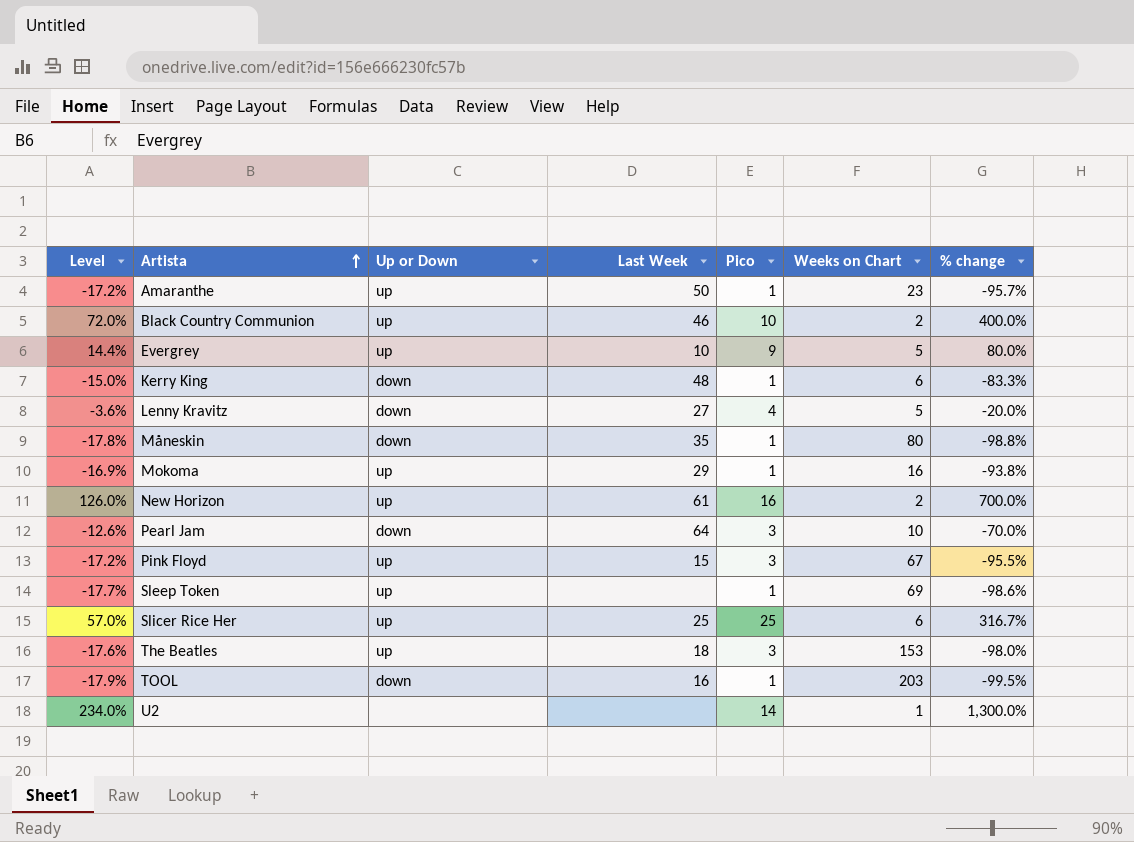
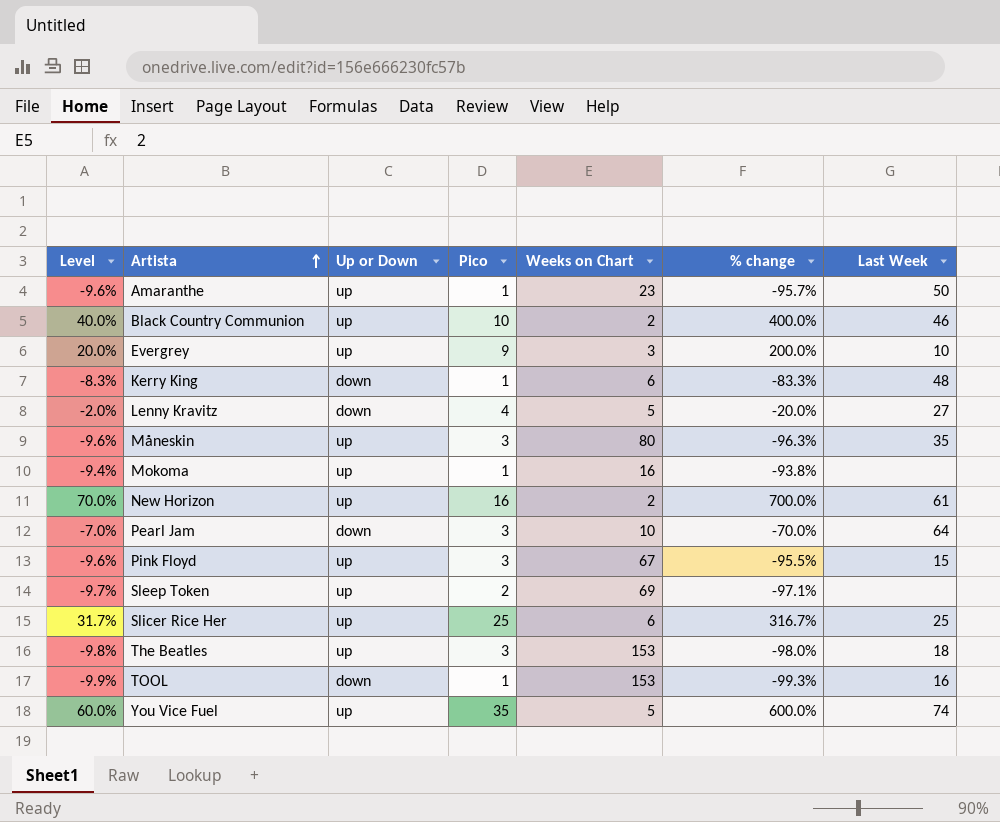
column Level | formula: [% change] * 0.18 -> [% change] * 0.1
column Last Week | position: 4 -> 7
row U2: 234.0% | none | none | 14 | 1 | 1,300.0% -> none
Evergrey | Weeks on Chart: 5 -> 3
Evergrey | % change: 80.0% -> 200.0%
Måneskin | Up or Down: down -> up
Måneskin | Pico: 1 -> 3
Måneskin | % change: -98.8% -> -96.3%
Mokoma | Last Week: 29 -> none
Sleep Token | Pico: 1 -> 2
Sleep Token | % change: -98.6% -> -97.1%
TOOL | Weeks on Chart: 203 -> 153
TOOL | % change: -99.5% -> -99.3%
row You Vice Fuel: none -> 60.0% | up | 35 | 5 | 600.0% | 74

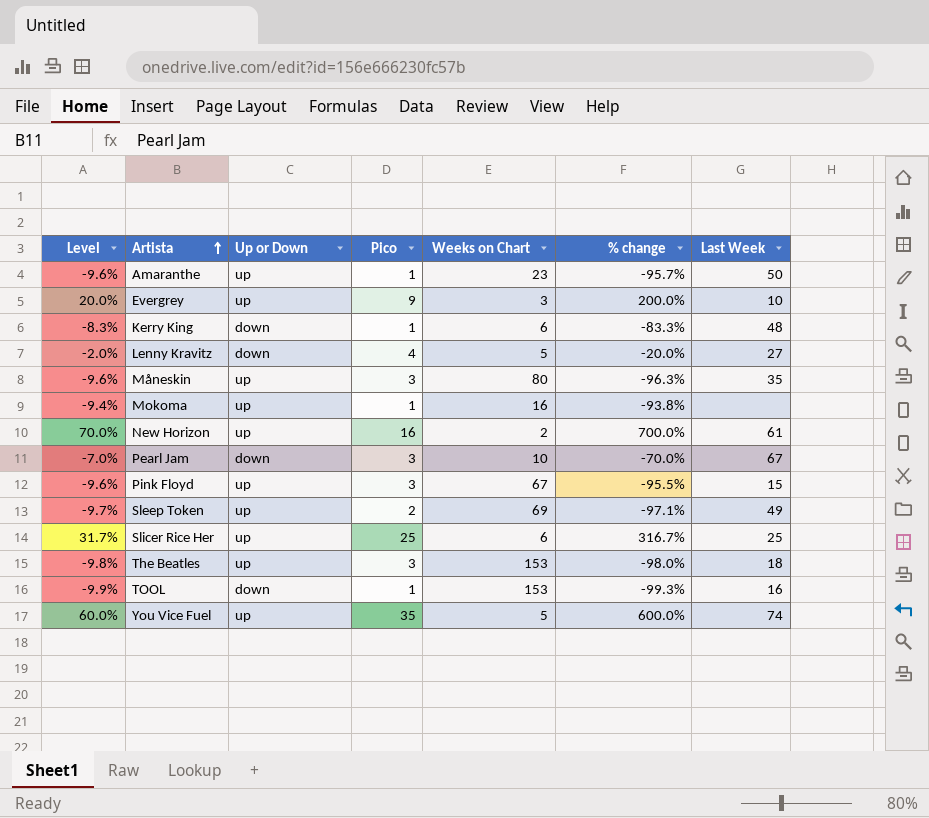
row Black Country Communion: 40.0% | up | 10 | 2 | 400.0% | 46 -> none
Pearl Jam | Last Week: 64 -> 67
Sleep Token | Last Week: none -> 49

